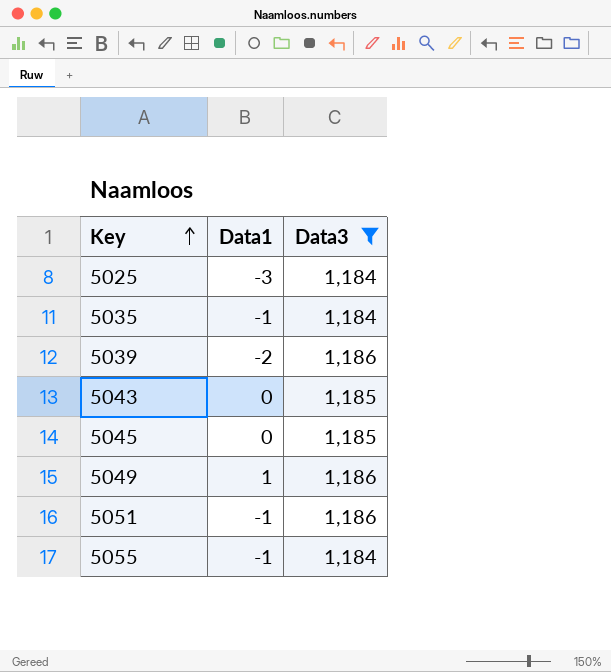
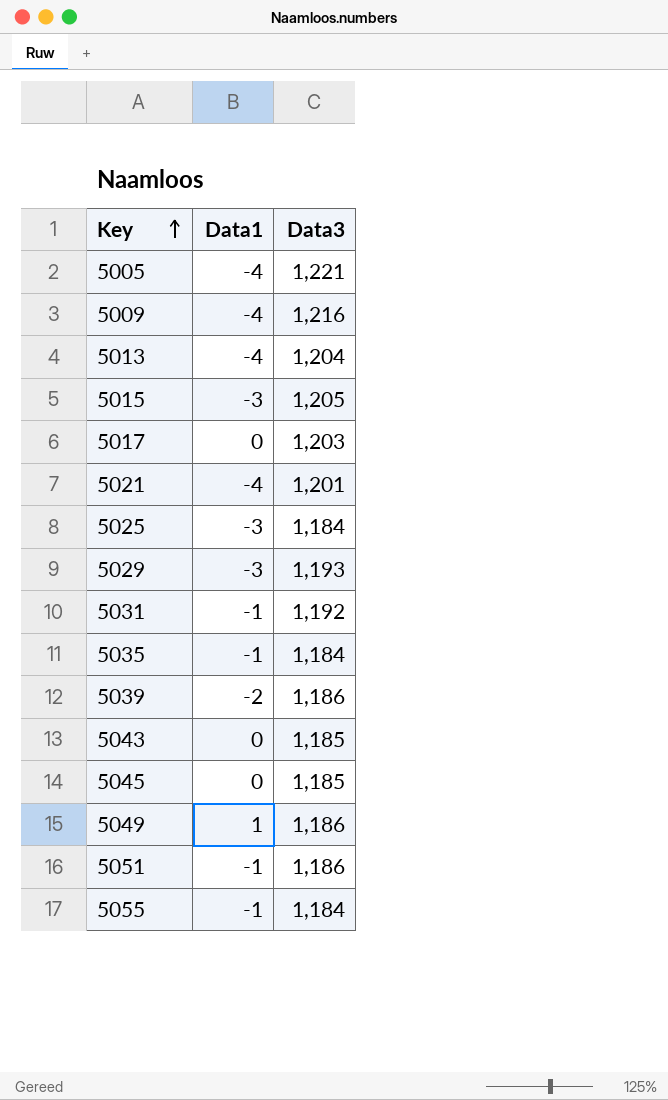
filter: Data3 <= 1,186 -> none

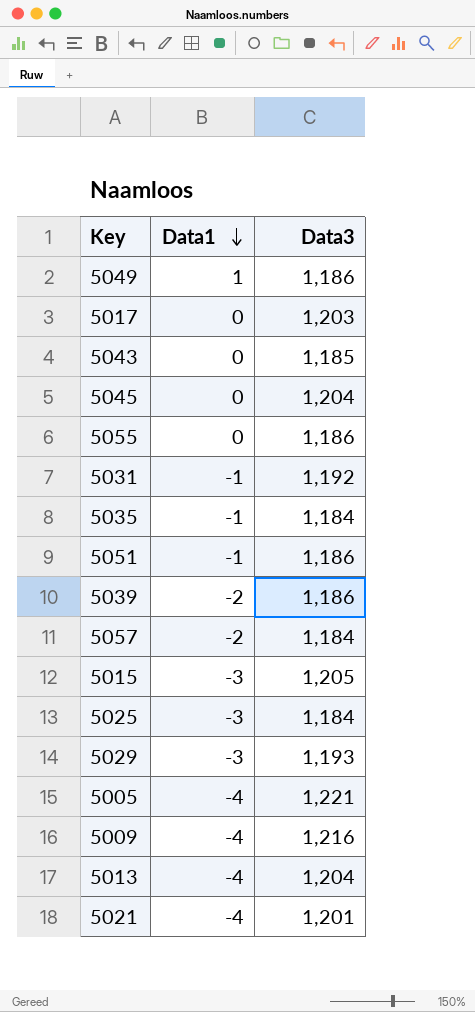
row order: Key ascending -> Data1 descending
5045 | Data3: 1,185 -> 1,204
5055 | Data1: -1 -> 0
5055 | Data3: 1,184 -> 1,186
row 5057: none -> -2 | 1,184

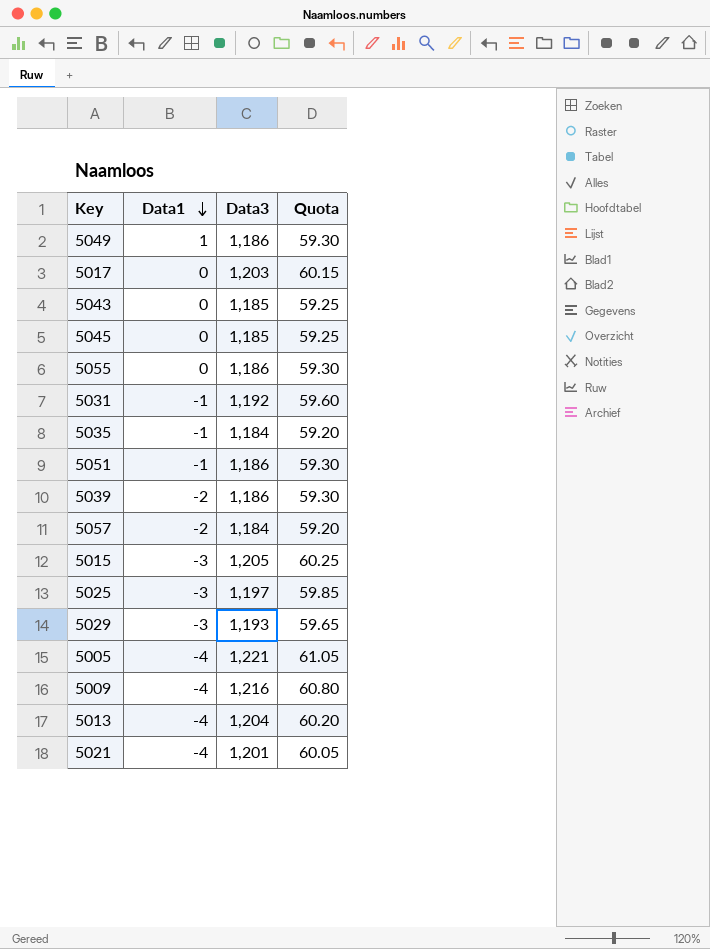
column Quota | formula: none -> [Data3] * 0.05
5045 | Data3: 1,204 -> 1,185
5025 | Data3: 1,184 -> 1,197

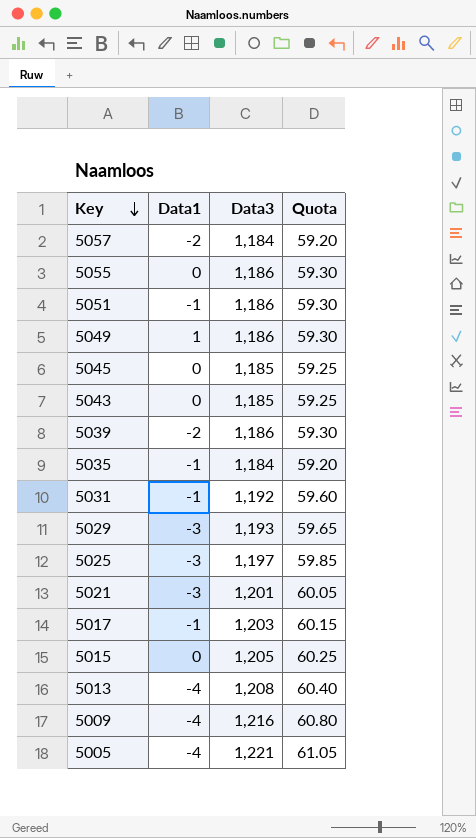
row order: Data1 descending -> Key descending
5021 | Data1: -4 -> -3
5017 | Data1: 0 -> -1
5015 | Data1: -3 -> 0
5013 | Data3: 1,204 -> 1,208
5013 | Quota: 60.20 -> 60.40

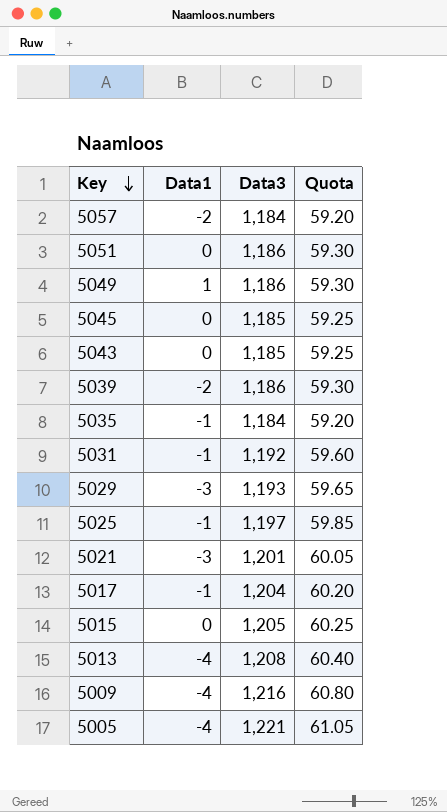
row 5055: 0 | 1,186 | 59.30 -> none
5051 | Data1: -1 -> 0
5025 | Data1: -3 -> -1
5017 | Data3: 1,203 -> 1,204
5017 | Quota: 60.15 -> 60.20

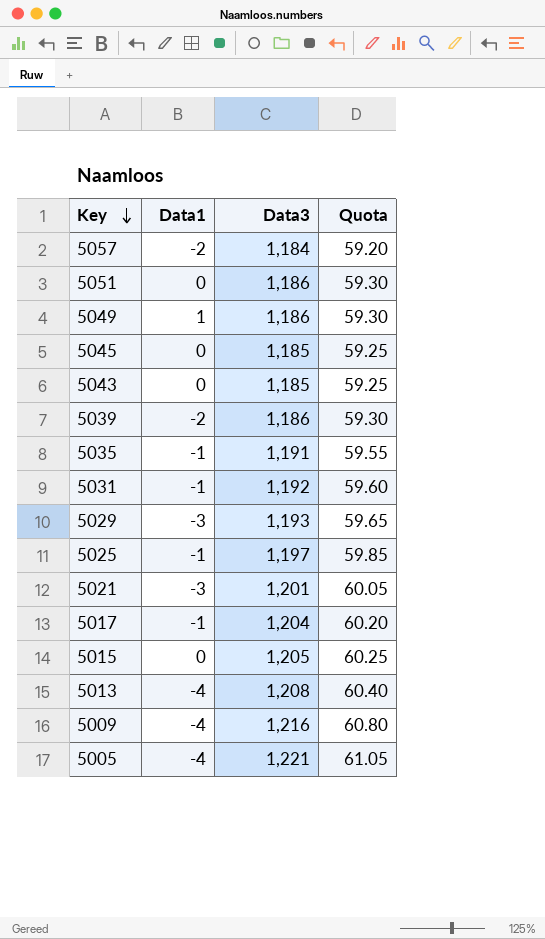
5035 | Data3: 1,184 -> 1,191
5035 | Quota: 59.20 -> 59.55

